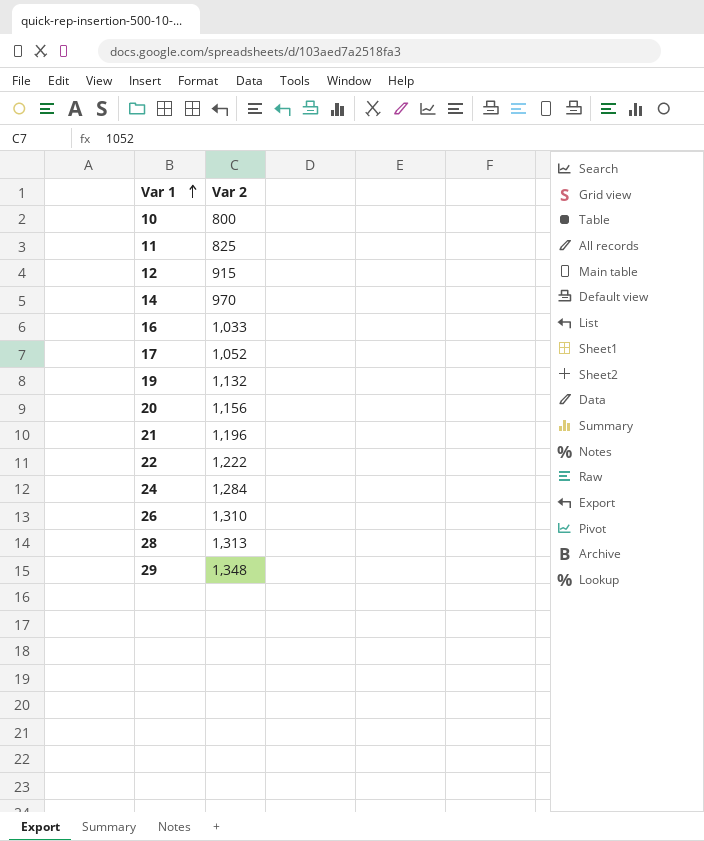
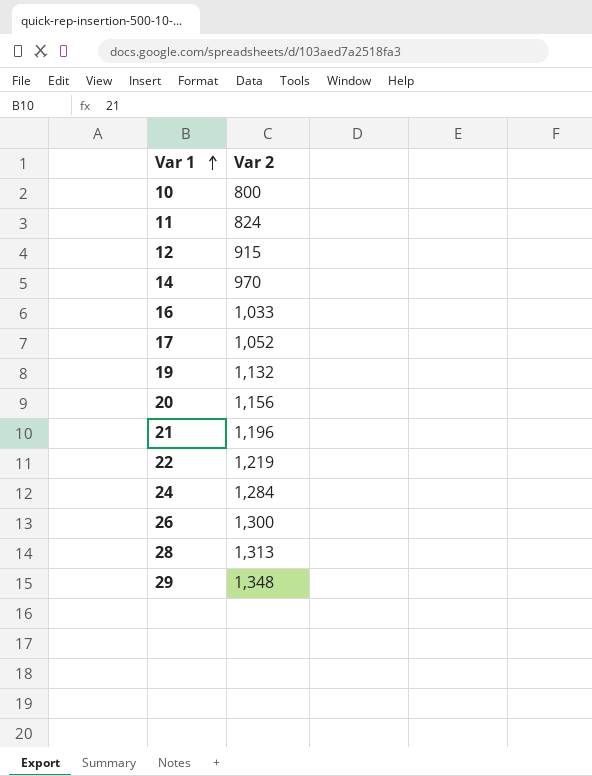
11 | Var 2: 825 -> 824
22 | Var 2: 1,222 -> 1,219
26 | Var 2: 1,310 -> 1,300

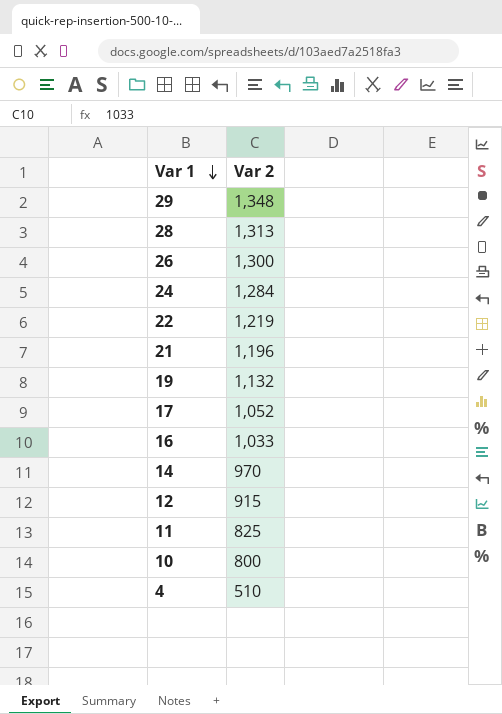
row order: Var 1 ascending -> Var 1 descending
row 20: 1,156 -> none
11 | Var 2: 824 -> 825
row 4: none -> 510

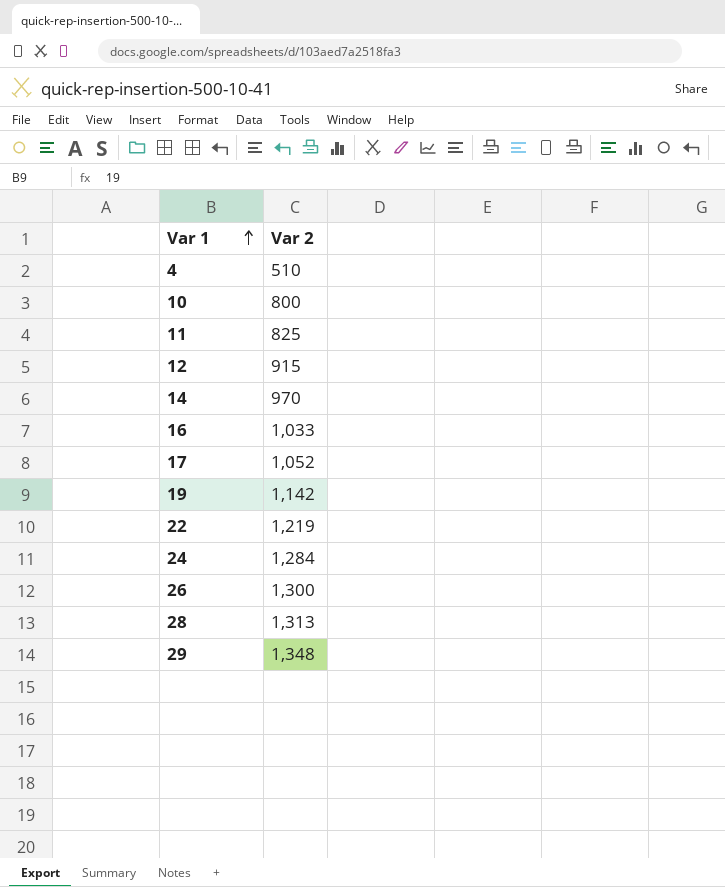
row order: Var 1 descending -> Var 1 ascending
row 21: 1,196 -> none
19 | Var 2: 1,132 -> 1,142

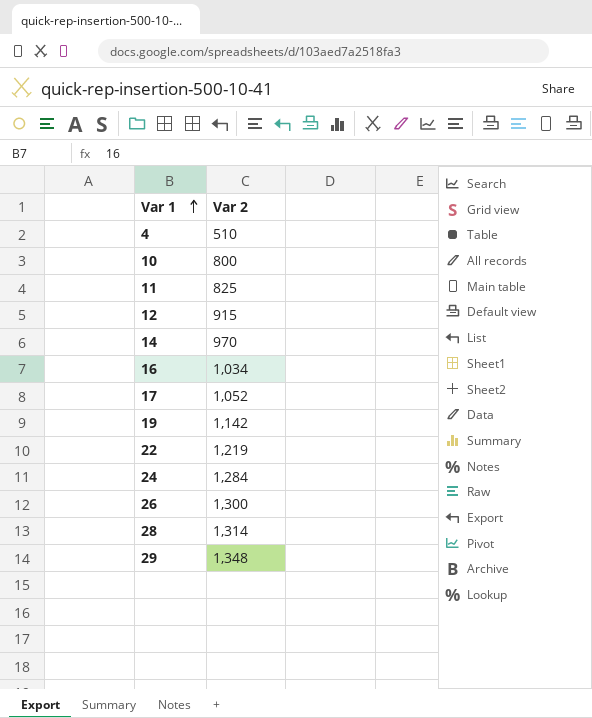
16 | Var 2: 1,033 -> 1,034
28 | Var 2: 1,313 -> 1,314

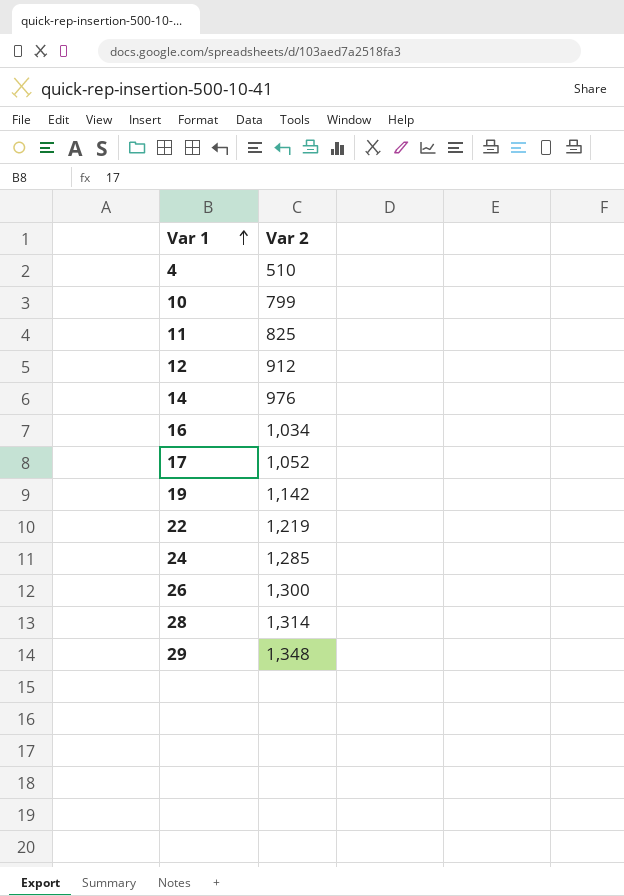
10 | Var 2: 800 -> 799
12 | Var 2: 915 -> 912
14 | Var 2: 970 -> 976
24 | Var 2: 1,284 -> 1,285

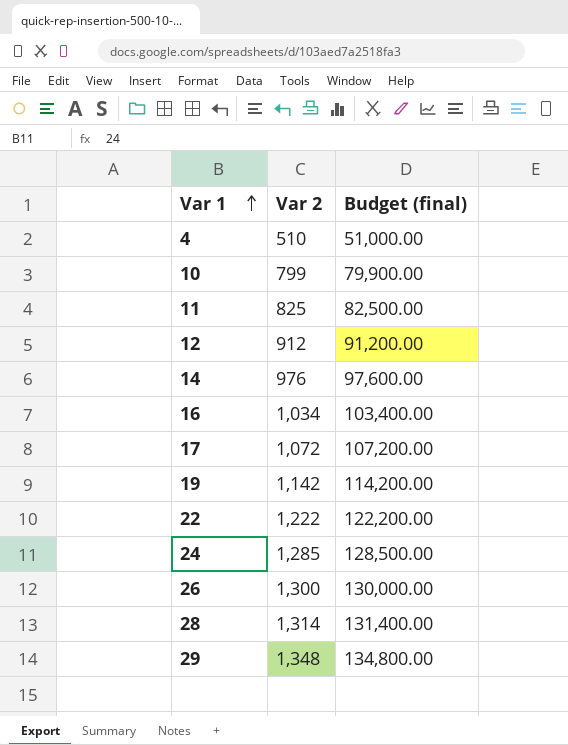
column Budget (final) | formula: none -> [Var 2] * 100
17 | Var 2: 1,052 -> 1,072
22 | Var 2: 1,219 -> 1,222

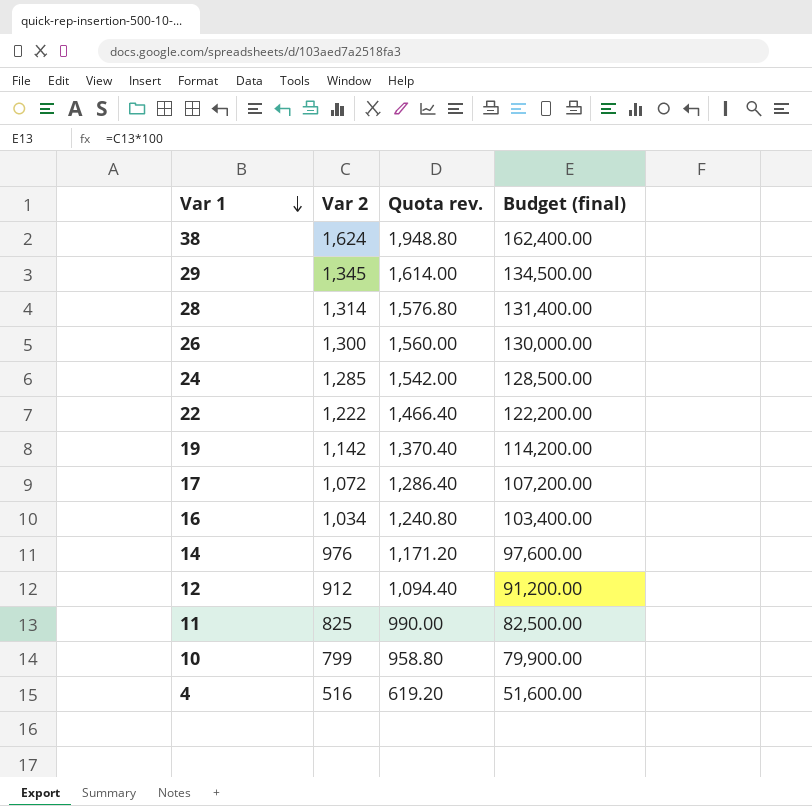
row order: Var 1 ascending -> Var 1 descending
column Quota rev. | formula: none -> [Var 2] * 1.2
row 38: none -> 1,624 | 1,948.80 | 162,400.00
29 | Var 2: 1,348 -> 1,345
29 | Budget (final): 134,800.00 -> 134,500.00
4 | Var 2: 510 -> 516
4 | Budget (final): 51,000.00 -> 51,600.00

